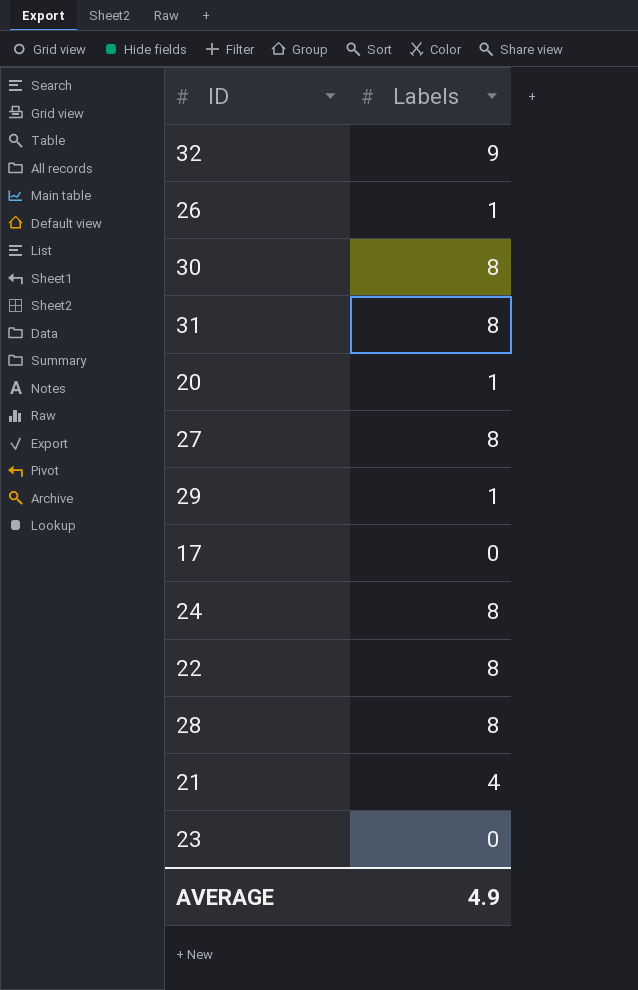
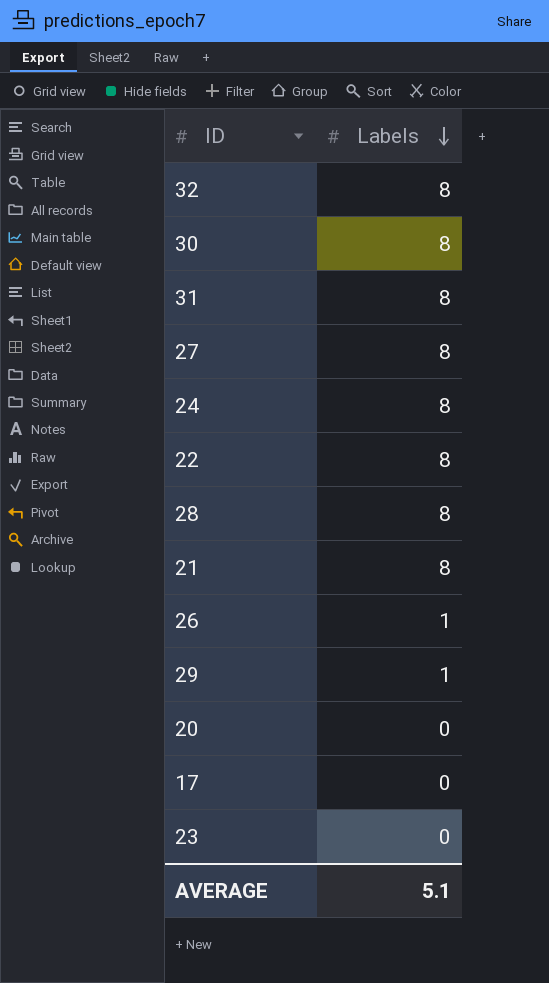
row order: none -> Labels descending
32 | Labels: 9 -> 8
21 | Labels: 4 -> 8
20 | Labels: 1 -> 0
AVERAGE | Labels: 4.9 -> 5.1

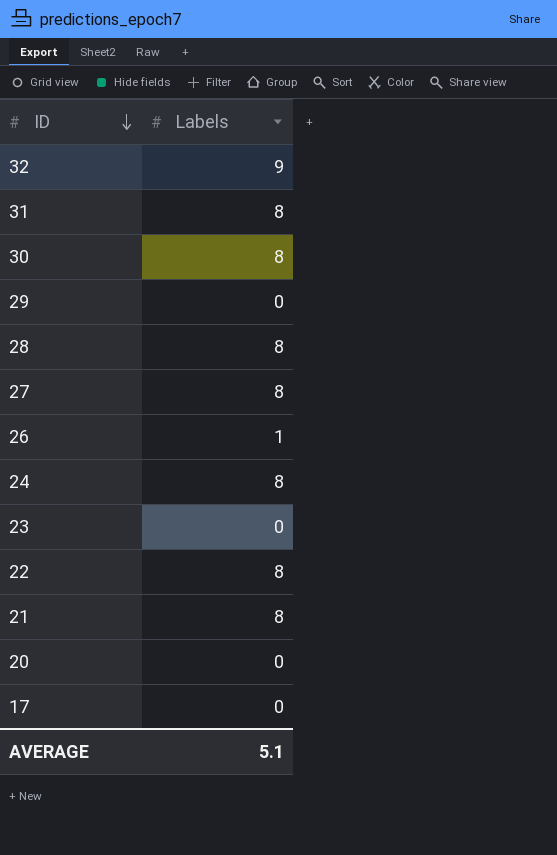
row order: Labels descending -> ID descending
32 | Labels: 8 -> 9
29 | Labels: 1 -> 0

